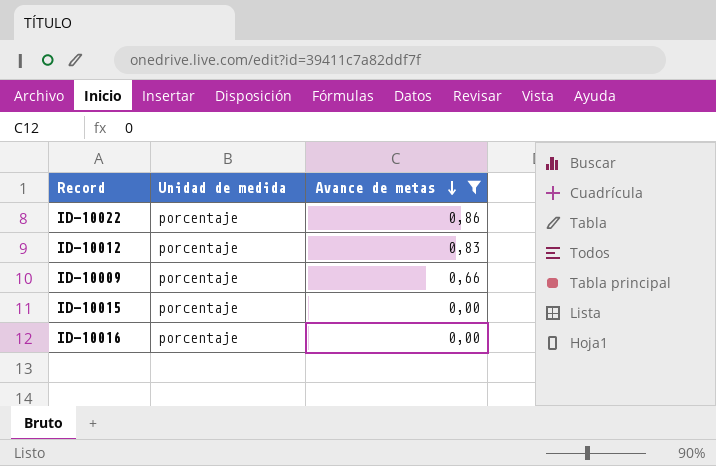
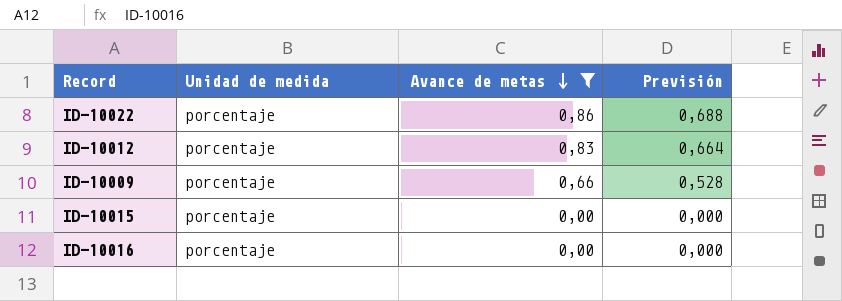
column Previsión | formula: none -> [Avance de metas] * 0,8

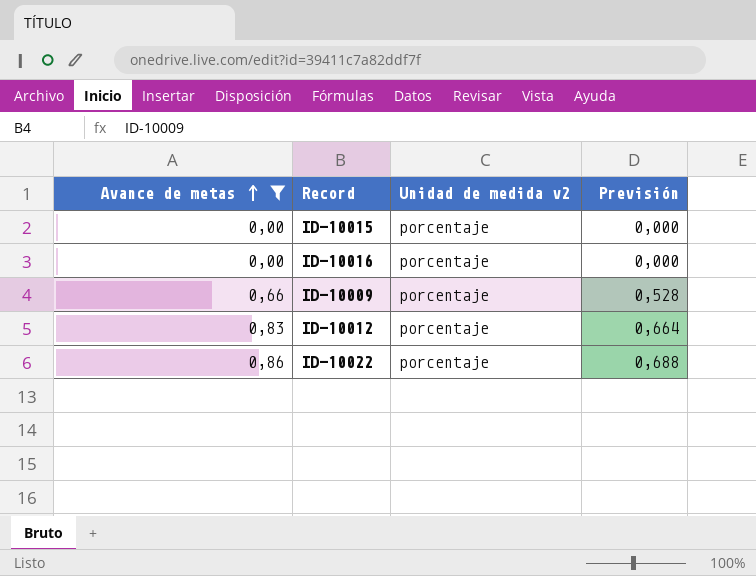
row order: Avance de metas descending -> Avance de metas ascending
column Avance de metas | position: 3 -> 1
column name: Unidad de medida -> Unidad de medida v2

